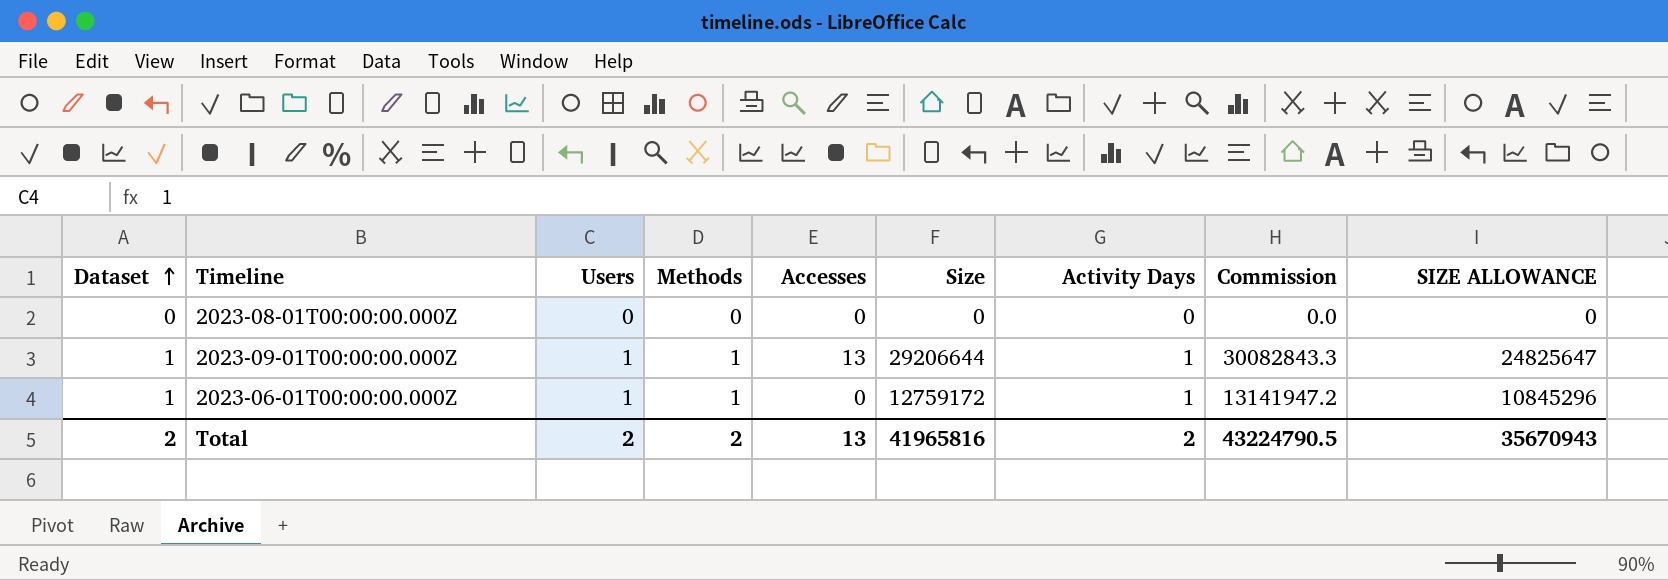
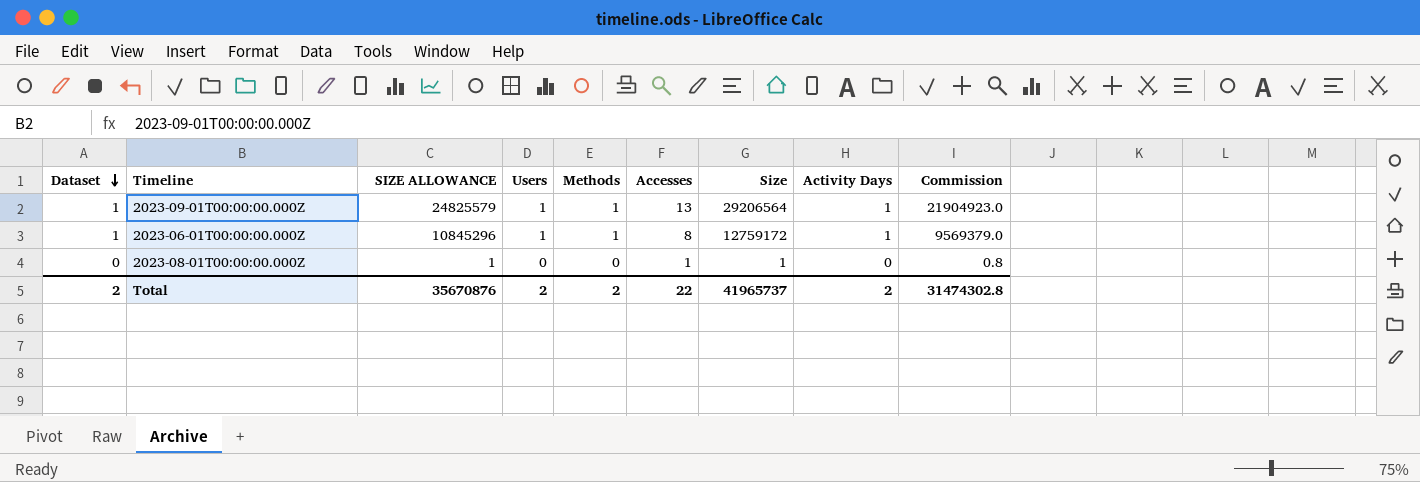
row order: Dataset ascending -> Dataset descending
column SIZE ALLOWANCE | position: 9 -> 3
column Commission | formula: [Size] * 1.03 -> [Size] * 0.75
2023-09-01T00:00:00.000Z | SIZE ALLOWANCE: 24825647 -> 24825579
2023-09-01T00:00:00.000Z | Size: 29206644 -> 29206564
2023-06-01T00:00:00.000Z | Accesses: 0 -> 8
2023-08-01T00:00:00.000Z | SIZE ALLOWANCE: 0 -> 1
2023-08-01T00:00:00.000Z | Accesses: 0 -> 1
2023-08-01T00:00:00.000Z | Size: 0 -> 1
Total | SIZE ALLOWANCE: 35670943 -> 35670876
Total | Accesses: 13 -> 22
Total | Size: 41965816 -> 41965737
Total | Commission: 43224790.5 -> 31474302.8

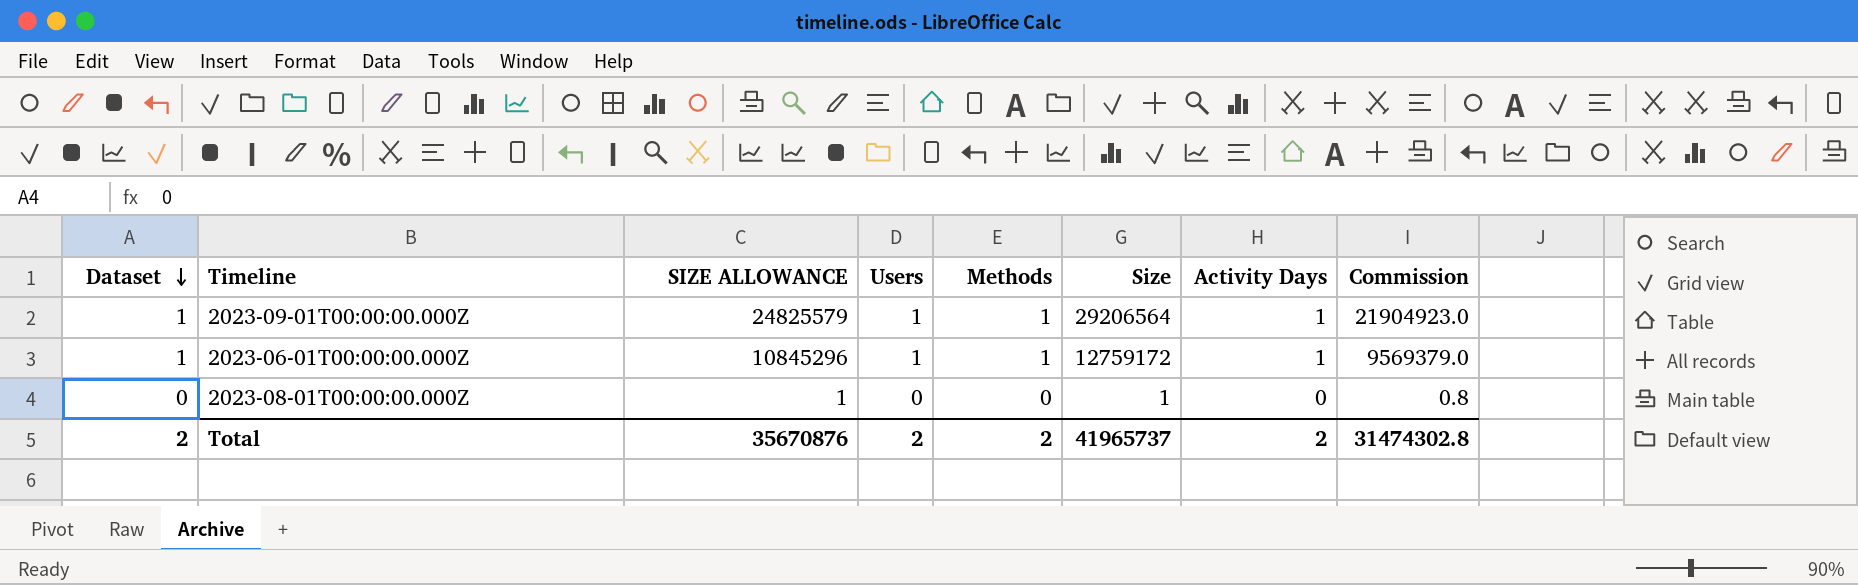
column Accesses | position: 6 -> none

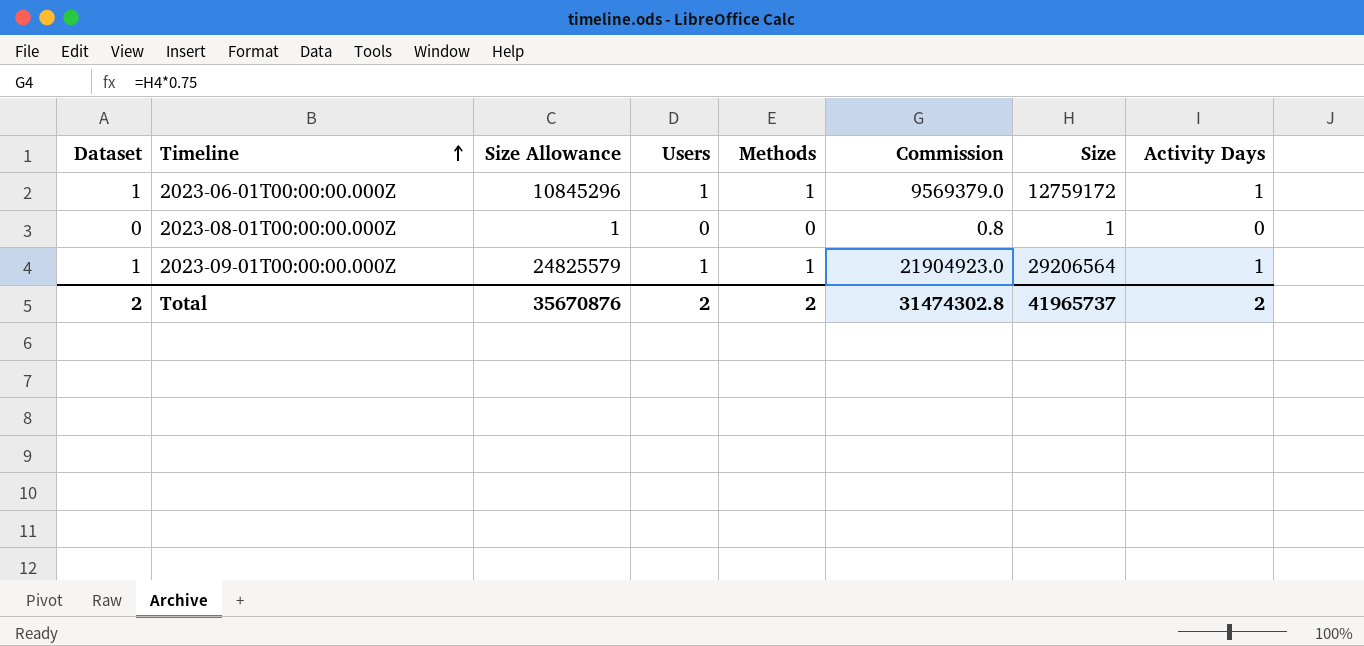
row order: Dataset descending -> Timeline ascending
column name: SIZE ALLOWANCE -> Size Allowance
column Commission | position: 8 -> 6

